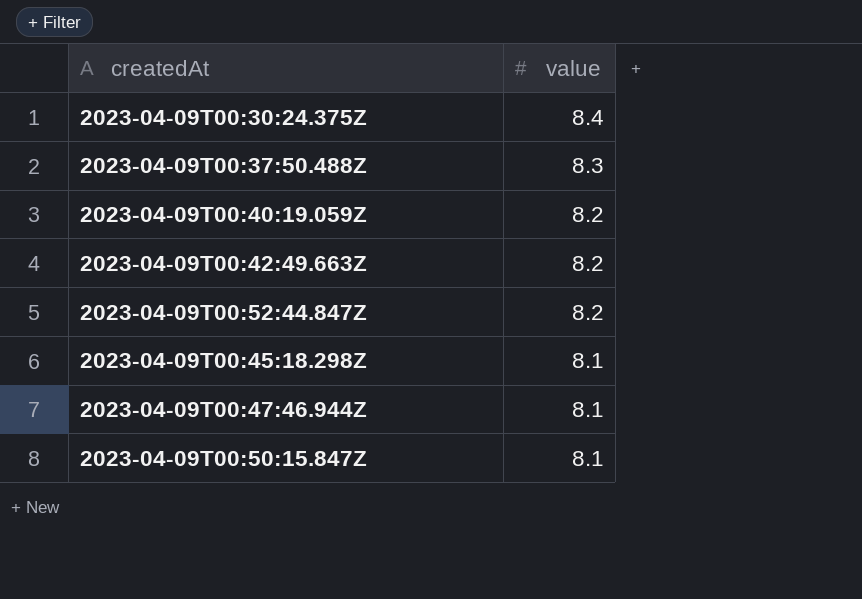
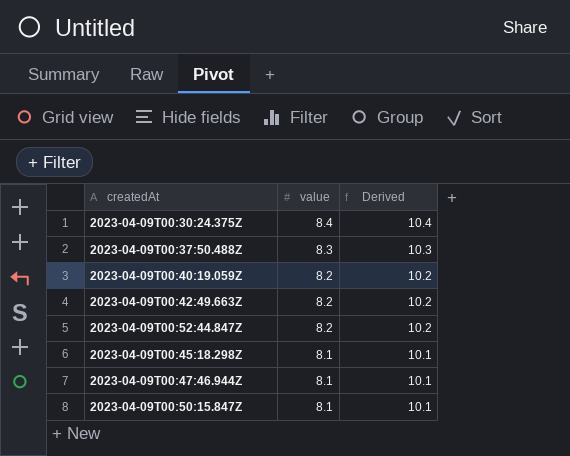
column Derived | formula: none -> [value] + 2

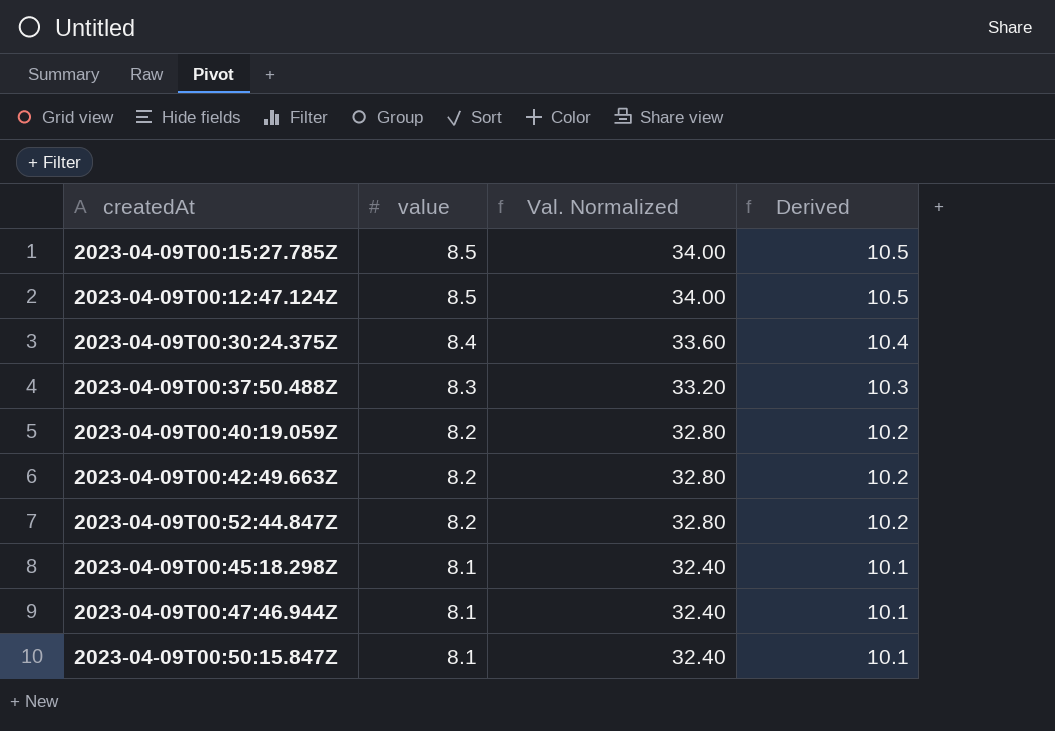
column Val. Normalized | formula: none -> [value] * 4
row 2023-04-09T00:15:27.785Z: none -> 8.5 | 34.00 | 10.5
row 2023-04-09T00:12:47.124Z: none -> 8.5 | 34.00 | 10.5

